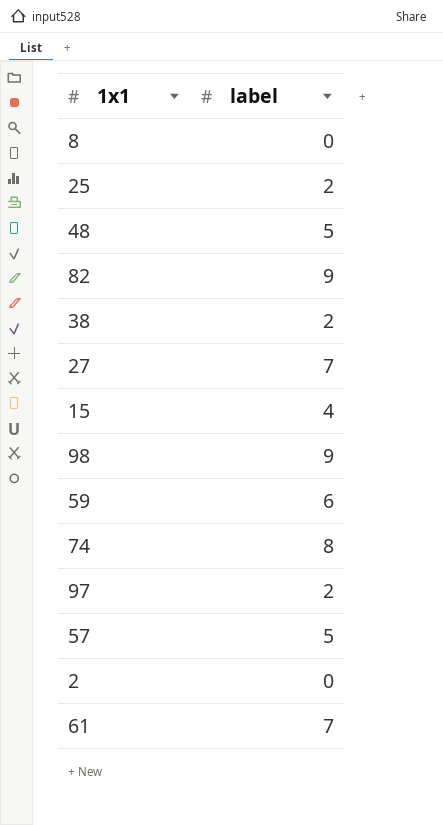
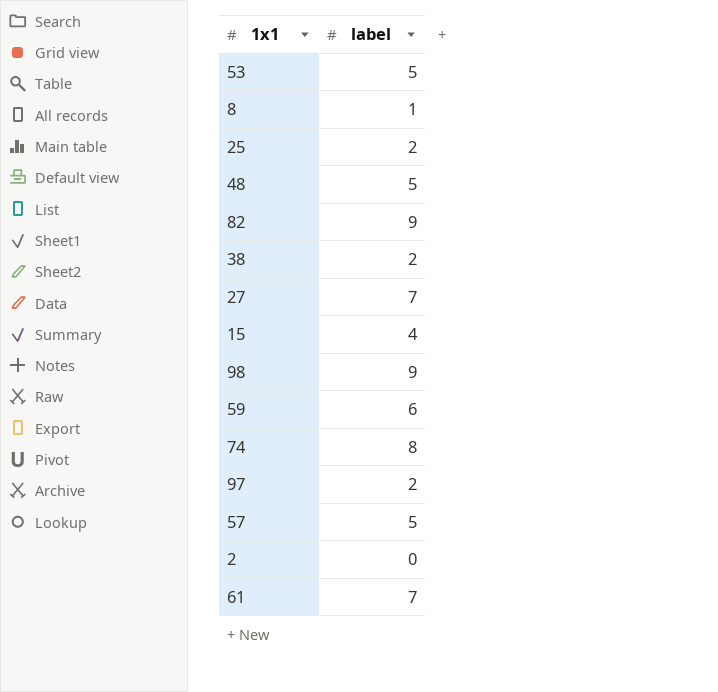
row 53: none -> 5
8 | label: 0 -> 1

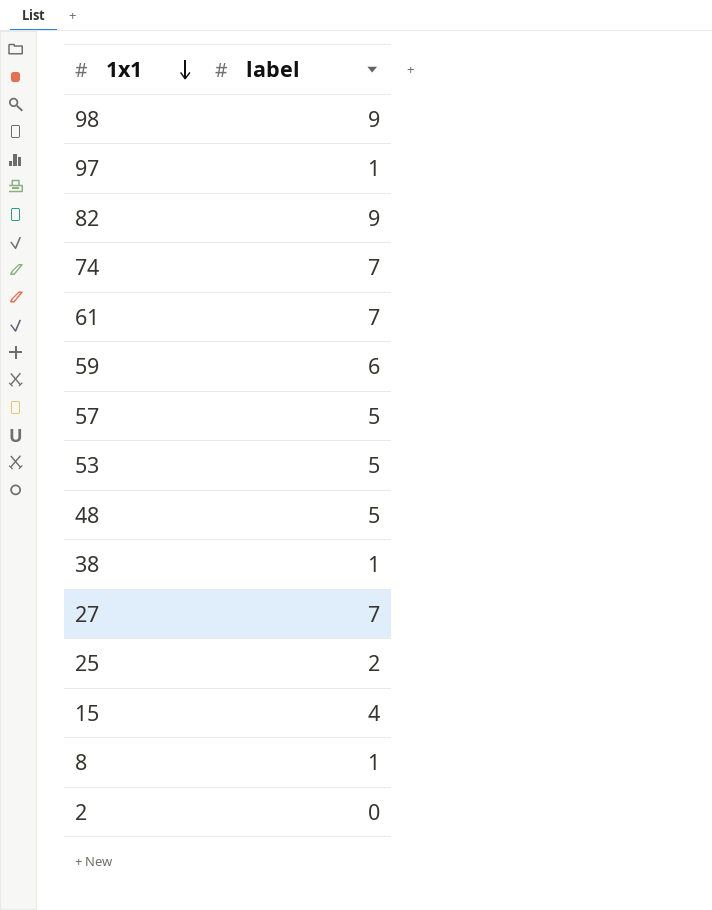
row order: none -> 1x1 descending
97 | label: 2 -> 1
74 | label: 8 -> 7
38 | label: 2 -> 1

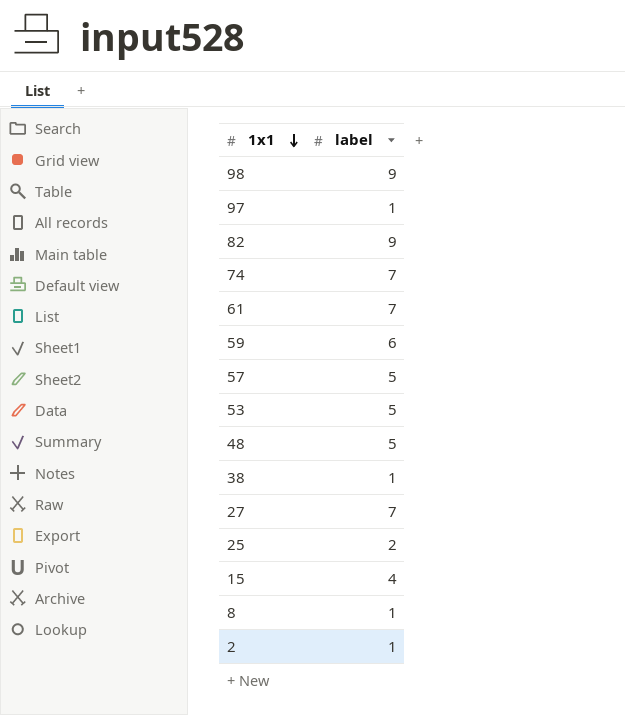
2 | label: 0 -> 1

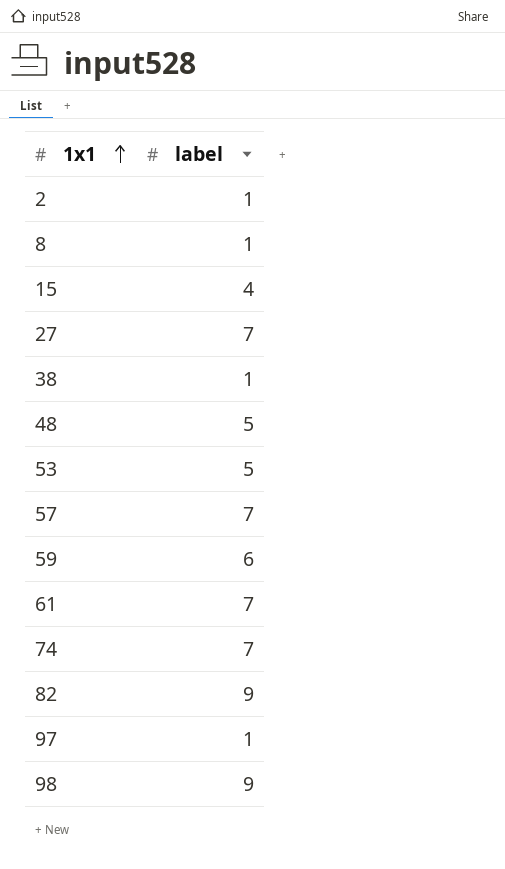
row order: 1x1 descending -> 1x1 ascending
row 25: 2 -> none
57 | label: 5 -> 7

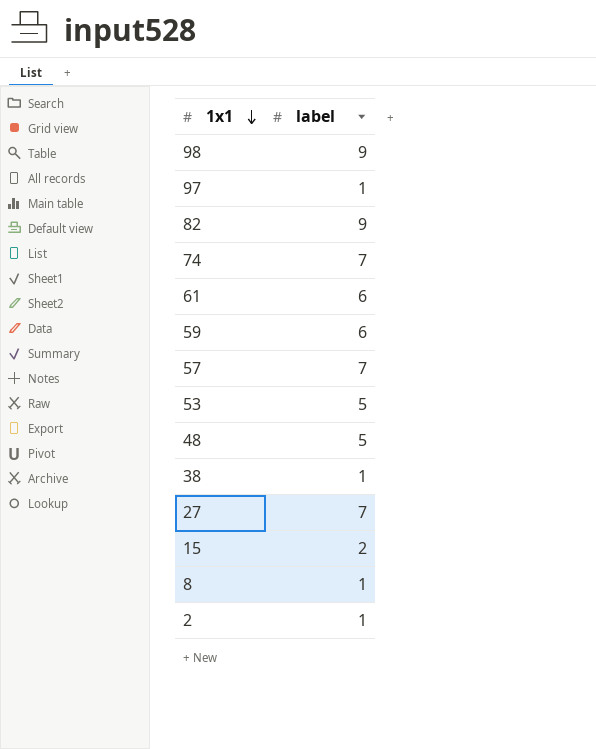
row order: 1x1 ascending -> 1x1 descending
61 | label: 7 -> 6
15 | label: 4 -> 2

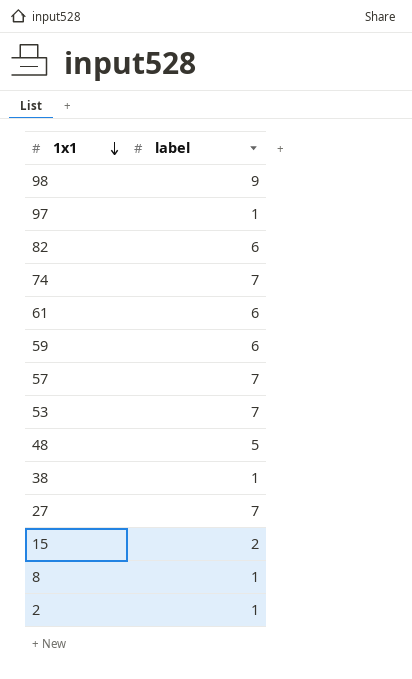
82 | label: 9 -> 6
53 | label: 5 -> 7

